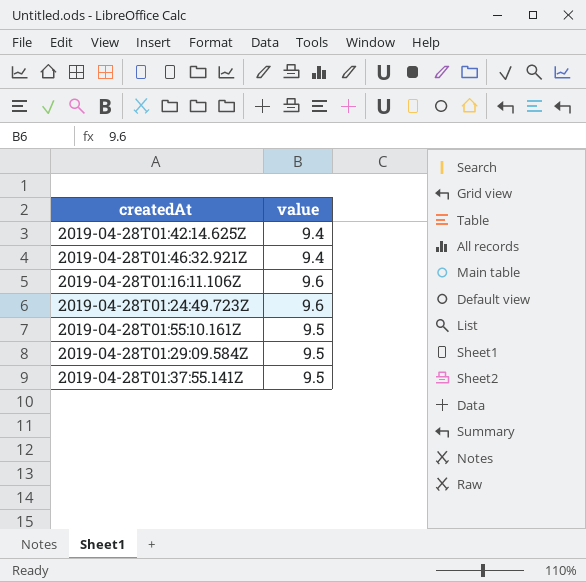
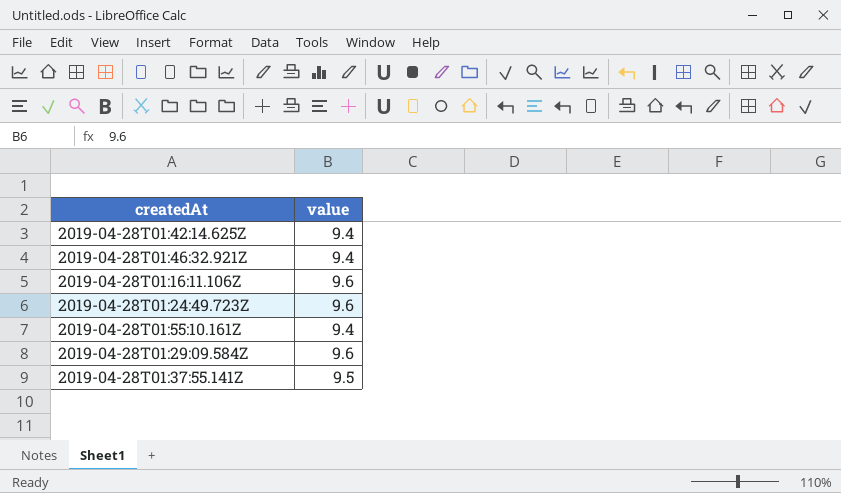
2019-04-28T01:55:10.161Z | value: 9.5 -> 9.4
2019-04-28T01:29:09.584Z | value: 9.5 -> 9.6

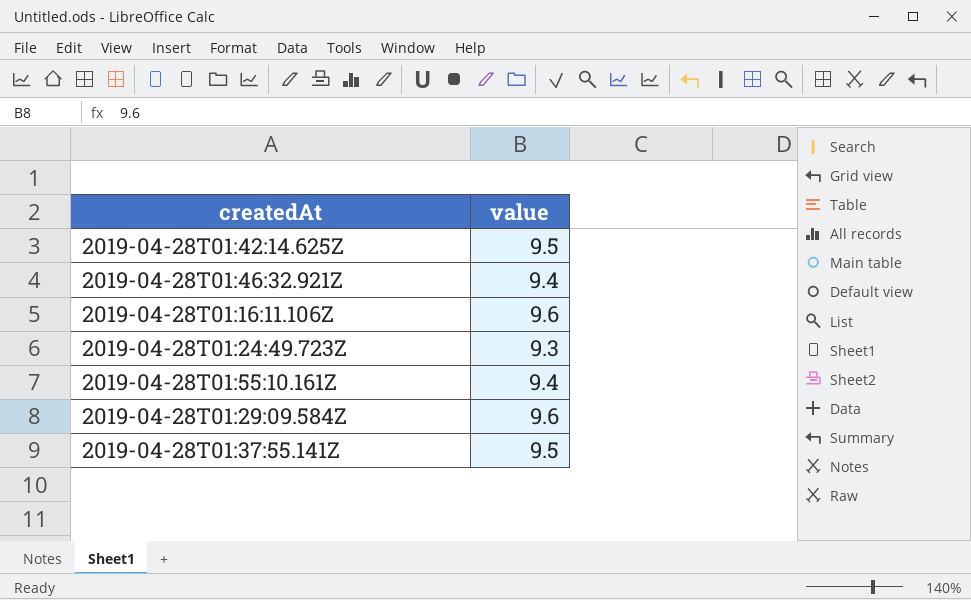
2019-04-28T01:42:14.625Z | value: 9.4 -> 9.5
2019-04-28T01:24:49.723Z | value: 9.6 -> 9.3

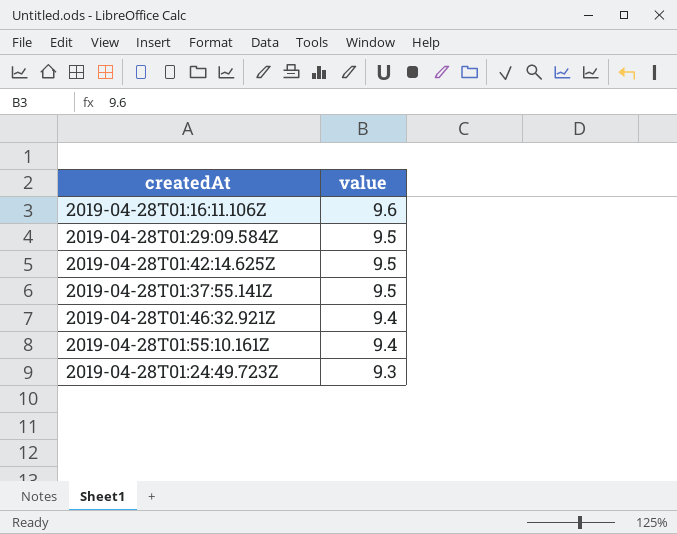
row order: none -> value descending
2019-04-28T01:29:09.584Z | value: 9.6 -> 9.5

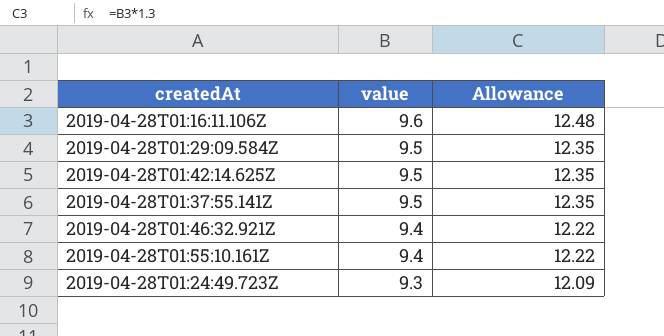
column Allowance | formula: none -> [value] * 1.3

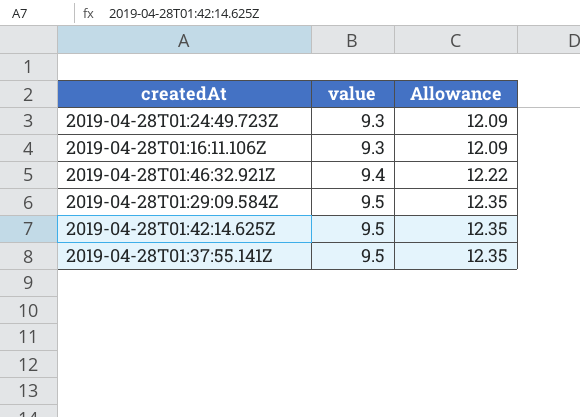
row order: value descending -> value ascending
row 2019-04-28T01:55:10.161Z: 9.4 | 12.22 -> none
2019-04-28T01:16:11.106Z | value: 9.6 -> 9.3
2019-04-28T01:16:11.106Z | Allowance: 12.48 -> 12.09

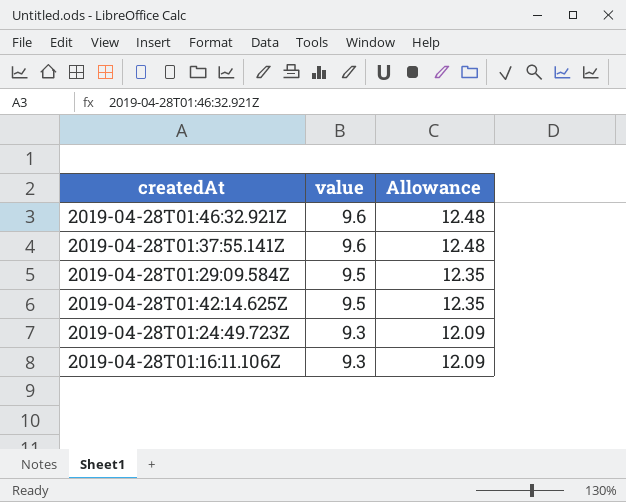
row order: value ascending -> value descending
2019-04-28T01:46:32.921Z | value: 9.4 -> 9.6
2019-04-28T01:46:32.921Z | Allowance: 12.22 -> 12.48
2019-04-28T01:37:55.141Z | value: 9.5 -> 9.6
2019-04-28T01:37:55.141Z | Allowance: 12.35 -> 12.48

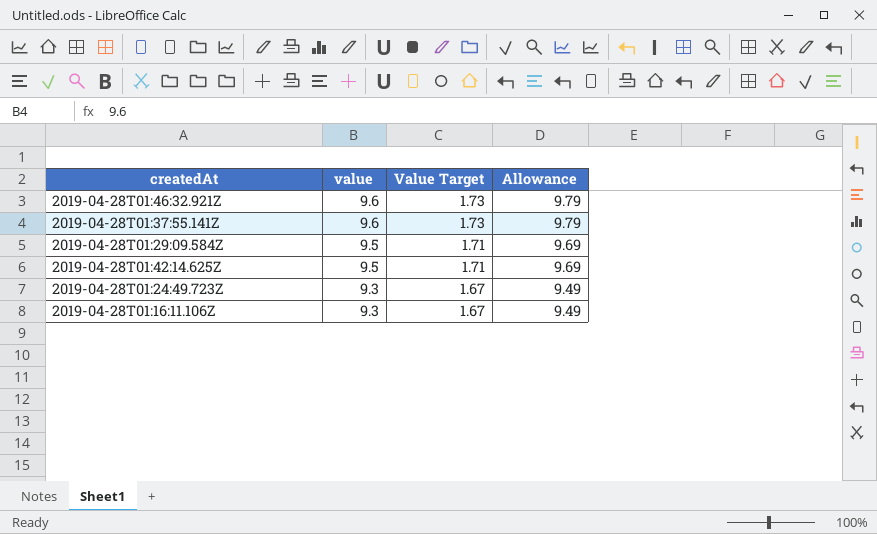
column Value Target | formula: none -> [value] * 0.18
column Allowance | formula: [value] * 1.3 -> [value] * 1.02

